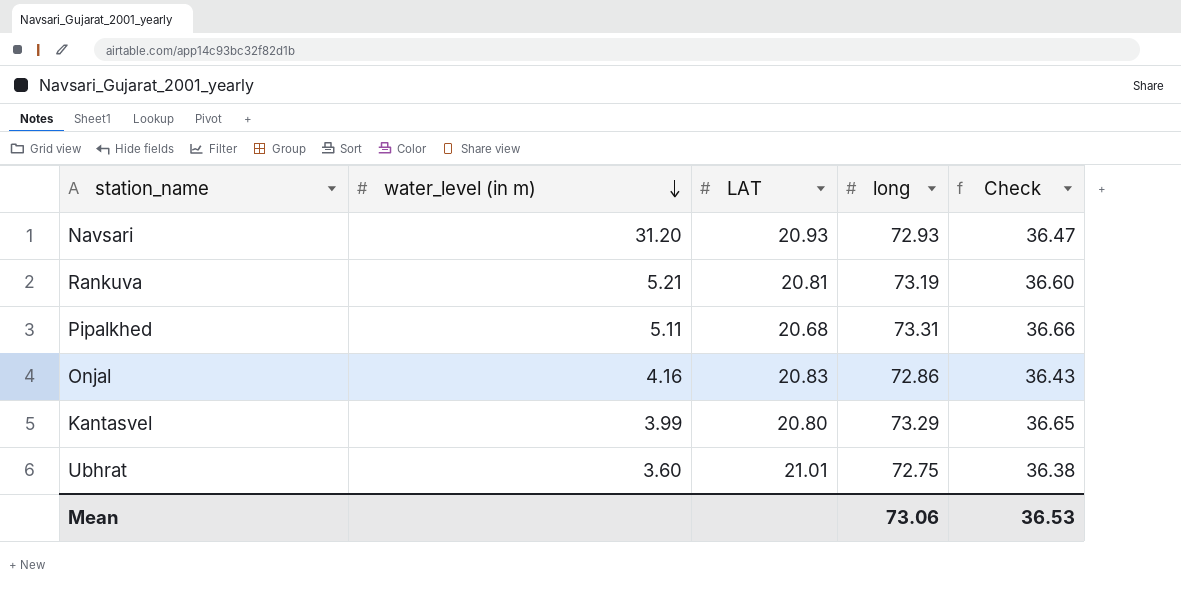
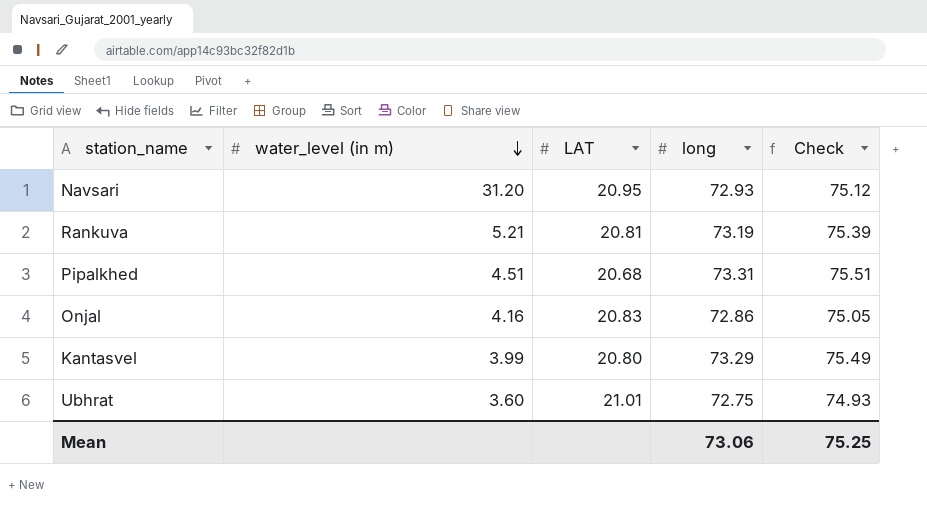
column Check | formula: [long] * 0.5 -> [long] * 1.03
Navsari | LAT: 20.93 -> 20.95
Pipalkhed | water_level (in m): 5.11 -> 4.51
Mean | Check: 36.53 -> 75.25

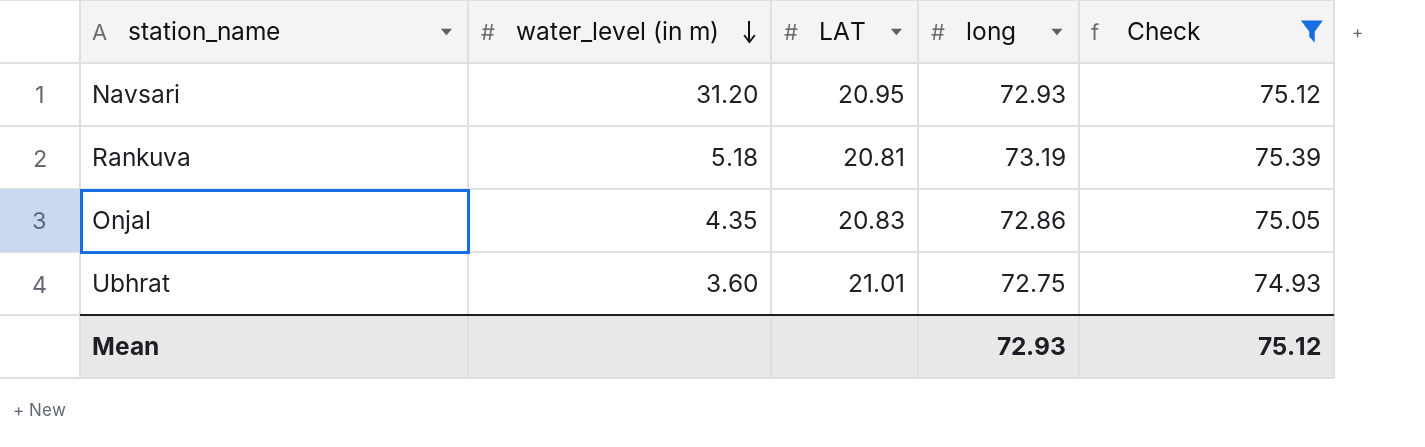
filter: none -> Check <= 75.39
Rankuva | water_level (in m): 5.21 -> 5.18
Onjal | water_level (in m): 4.16 -> 4.35
Mean | long: 73.06 -> 72.93
Mean | Check: 75.25 -> 75.12

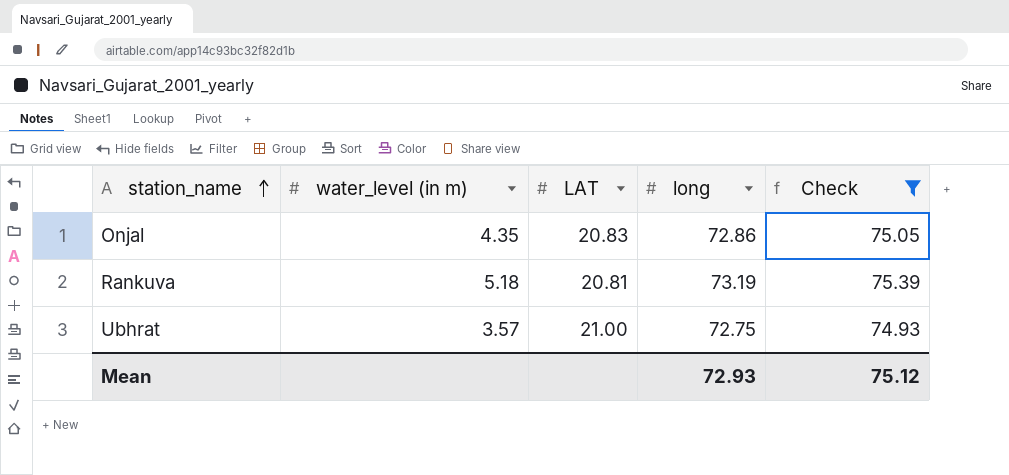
row order: water_level (in m) descending -> station_name ascending
row Navsari: 31.20 | 20.95 | 72.93 | 75.12 -> none
Ubhrat | water_level (in m): 3.60 -> 3.57
Ubhrat | LAT: 21.01 -> 21.00

